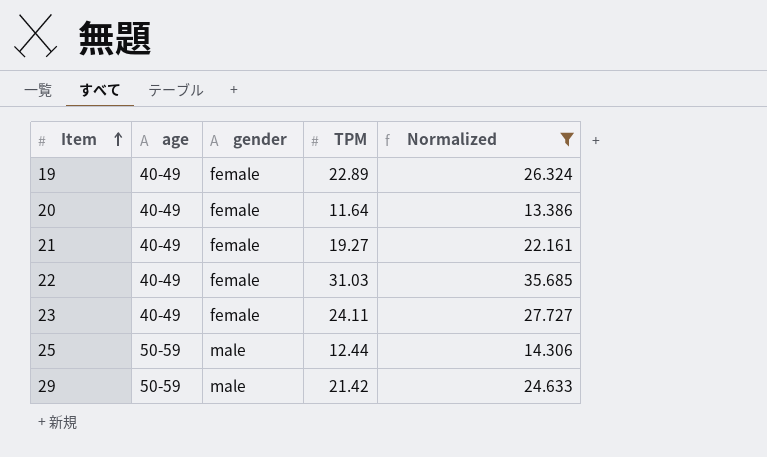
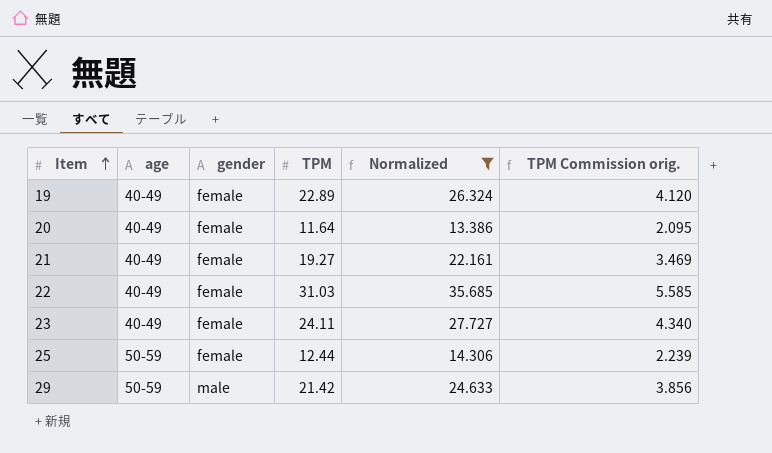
column TPM Commission orig. | formula: none -> [TPM] * 0.18
25 | gender: male -> female

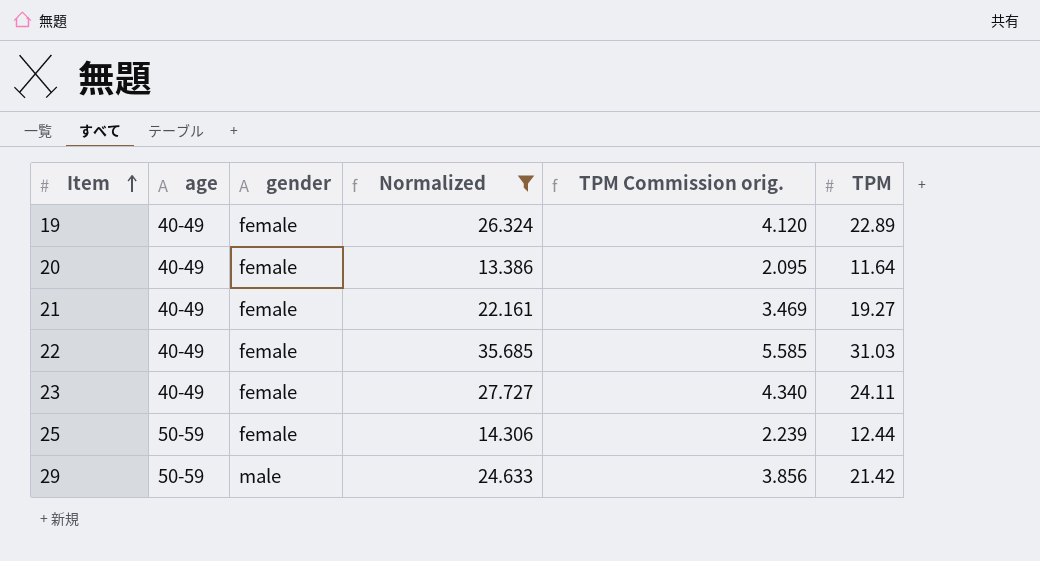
column TPM | position: 4 -> 6

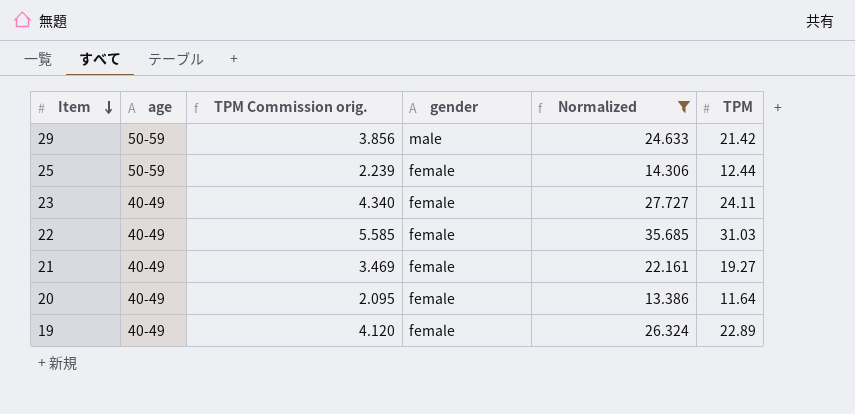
row order: Item ascending -> Item descending
column TPM Commission orig. | position: 5 -> 3

